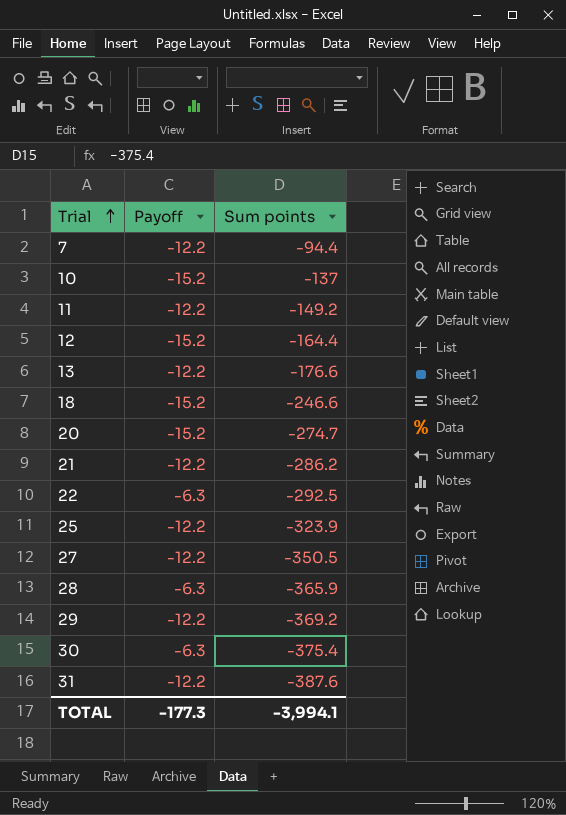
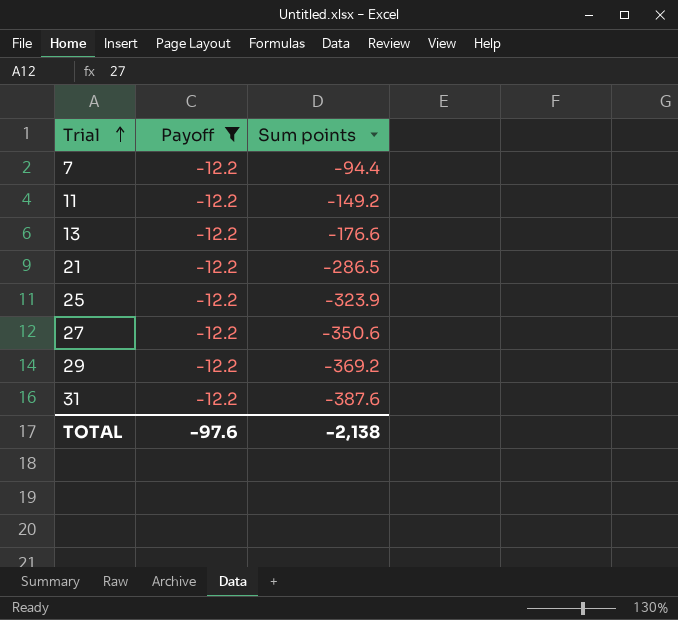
filter: none -> Payoff = -12.2
21 | Sum points: -286.2 -> -286.5
27 | Sum points: -350.5 -> -350.6
TOTAL | Payoff: -177.3 -> -97.6
TOTAL | Sum points: -3,994.1 -> -2,138

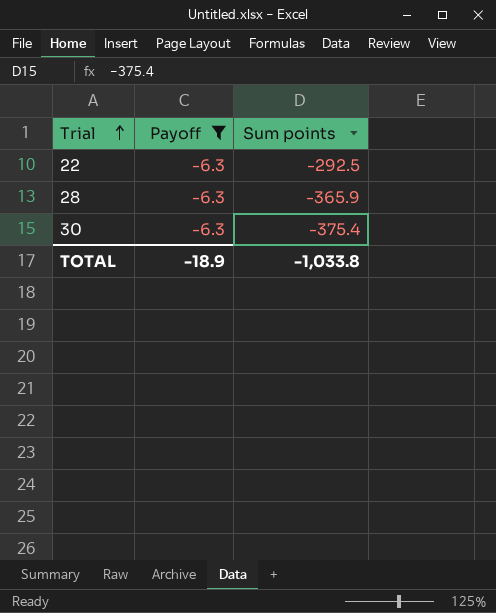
filter: Payoff = -12.2 -> Payoff = -6.3
TOTAL | Payoff: -97.6 -> -18.9
TOTAL | Sum points: -2,138 -> -1,033.8

